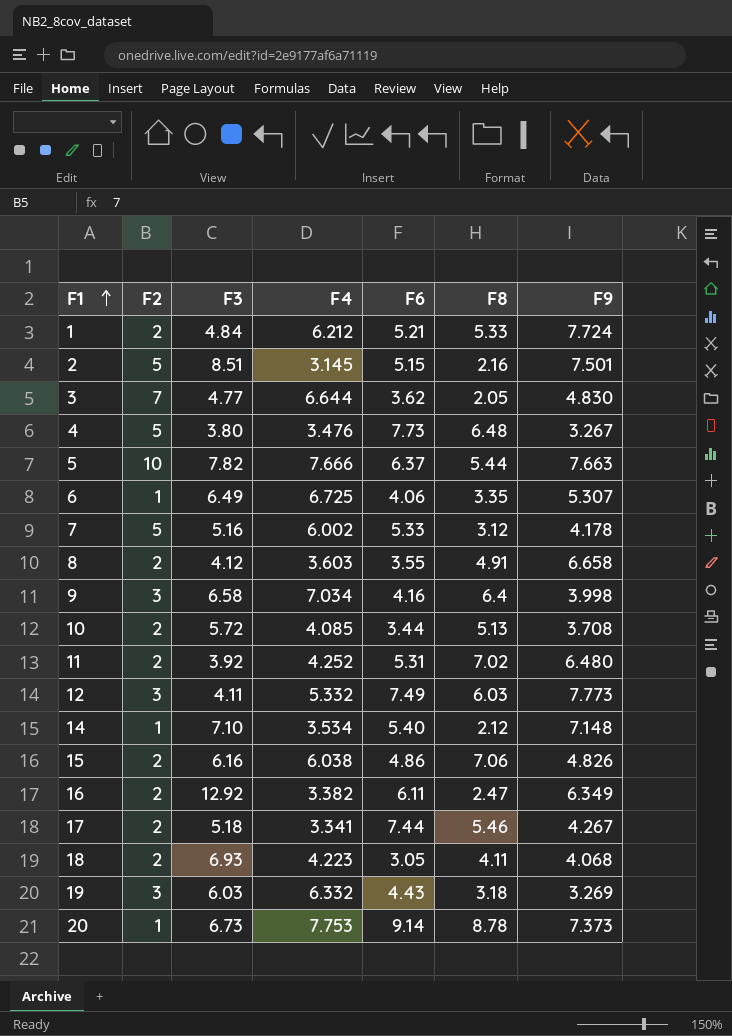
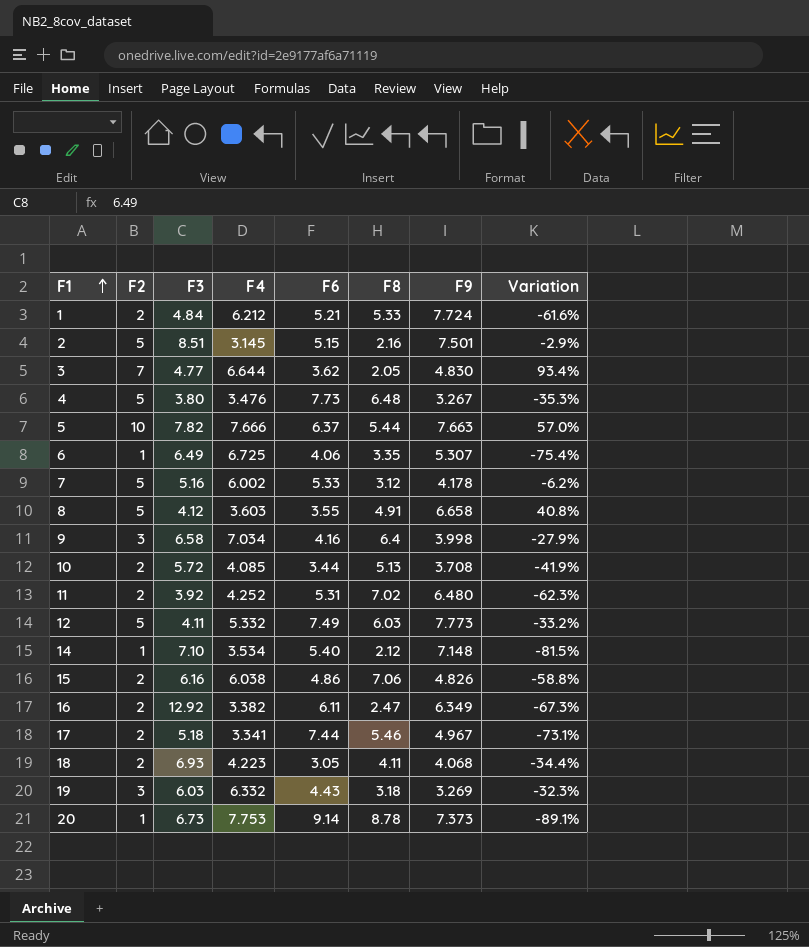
column Variation | formula: none -> ([F2] - [F6]) / [F6]
8 | F2: 2 -> 5
12 | F2: 3 -> 5
17 | F9: 4.267 -> 4.967

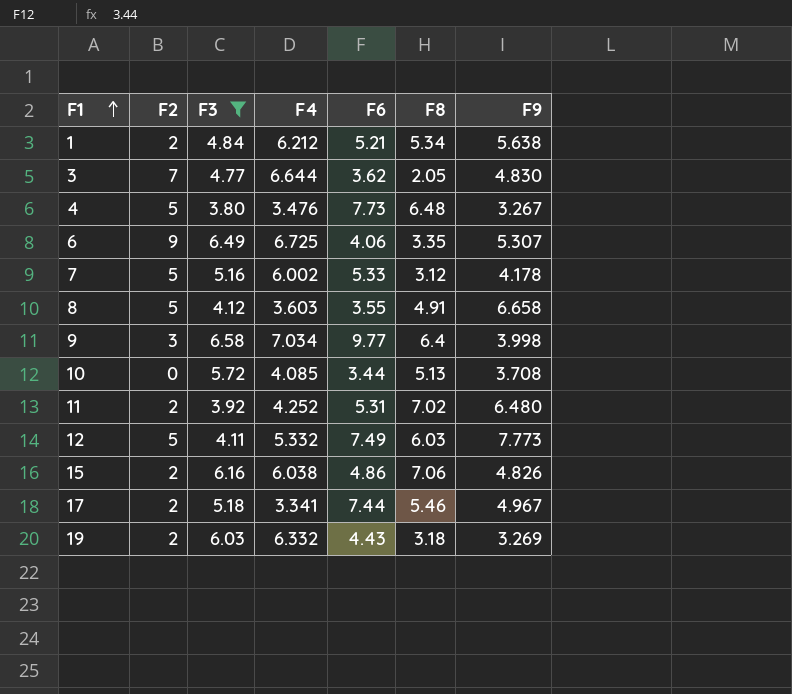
filter: none -> F3 <= 6.58
column Variation | formula: ([F2] - [F6]) / [F6] -> none
1 | F8: 5.33 -> 5.34
1 | F9: 7.724 -> 5.638
6 | F2: 1 -> 9
9 | F6: 4.16 -> 9.77
10 | F2: 2 -> 0
19 | F2: 3 -> 2

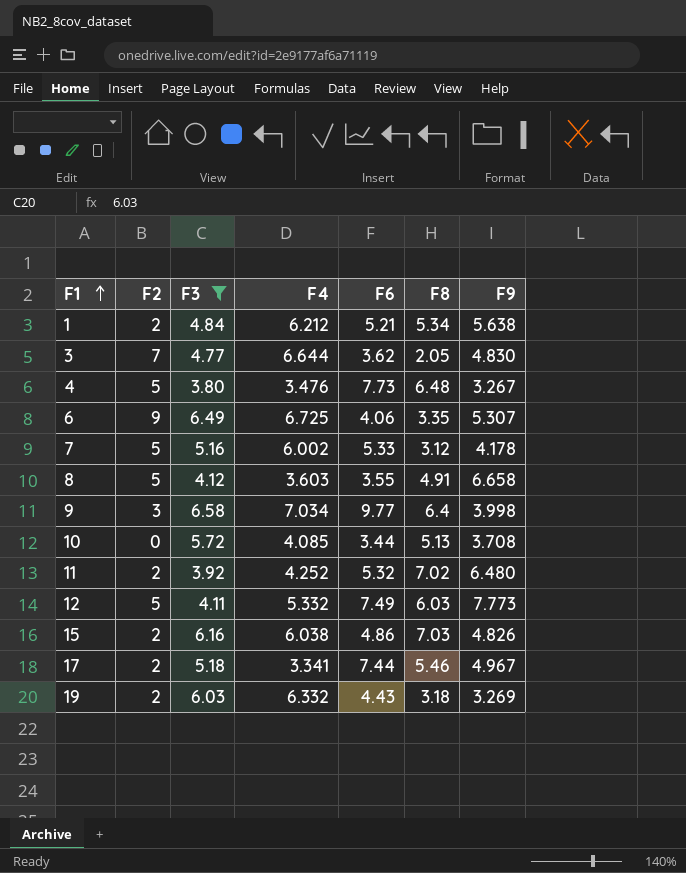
11 | F6: 5.31 -> 5.32
15 | F8: 7.06 -> 7.03

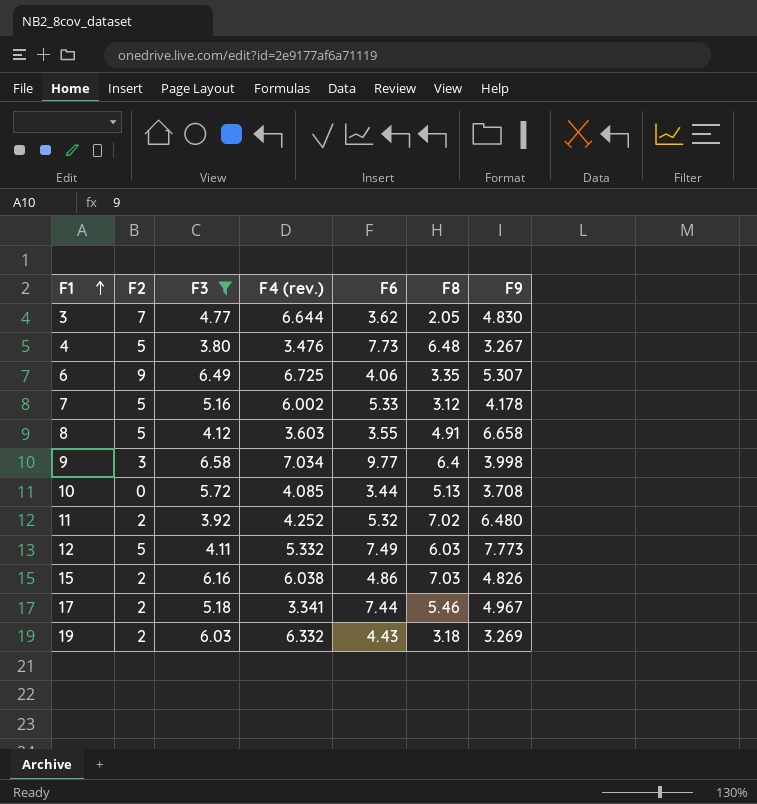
column name: F4 -> F4 (rev.)
row 1: 2 | 4.84 | 6.212 | 5.21 | 5.34 | 5.638 -> none

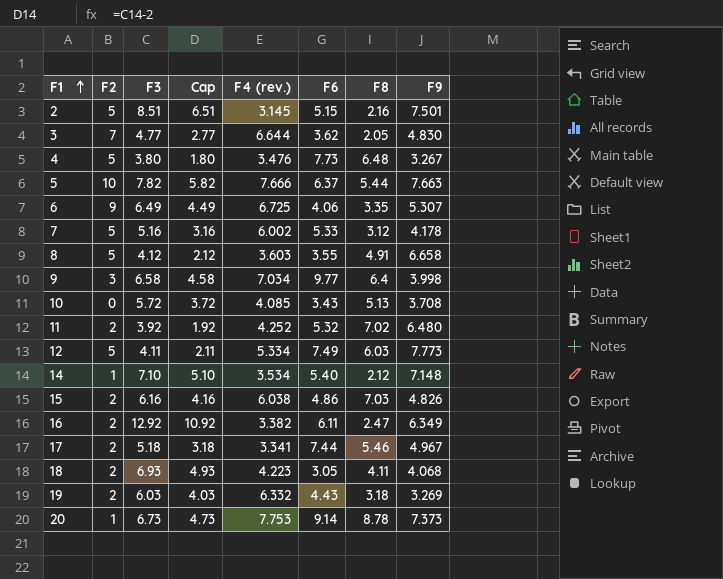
filter: F3 <= 6.58 -> none
column Cap | formula: none -> [F3] - 2
10 | F6: 3.44 -> 3.43
12 | F4 (rev.): 5.332 -> 5.334

